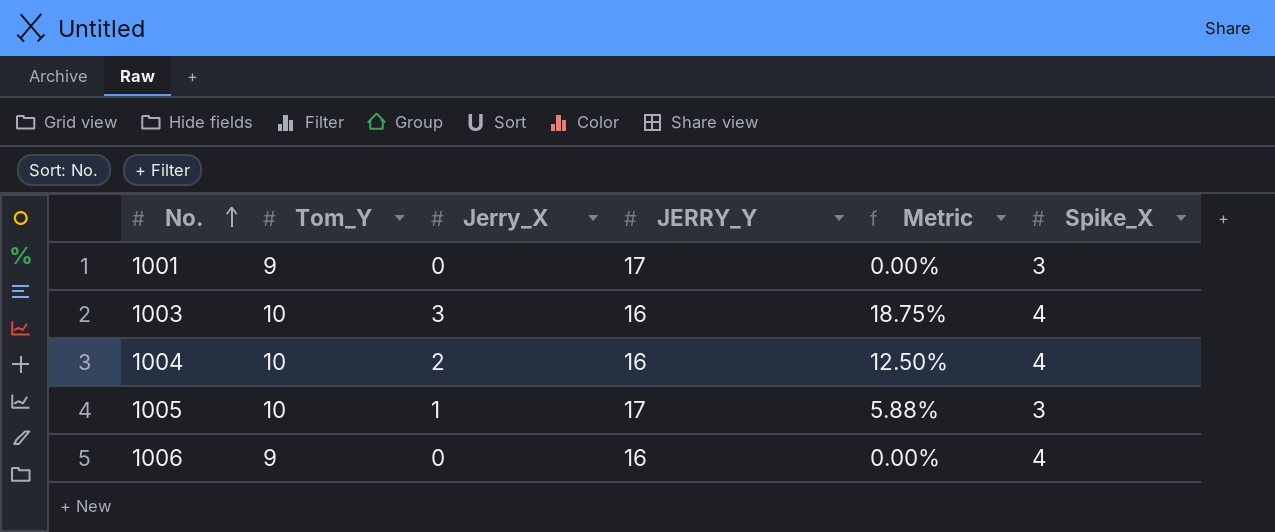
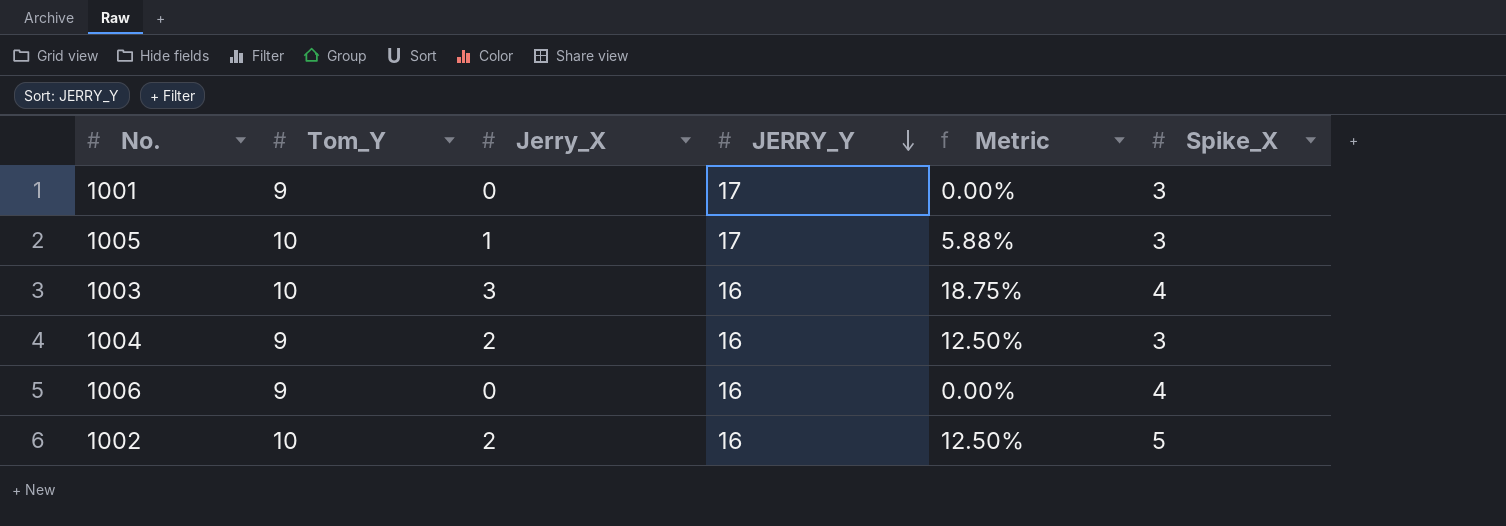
row order: No. ascending -> JERRY_Y descending
1004 | Tom_Y: 10 -> 9
1004 | Spike_X: 4 -> 3
row 1002: none -> 10 | 2 | 16 | 12.50% | 5

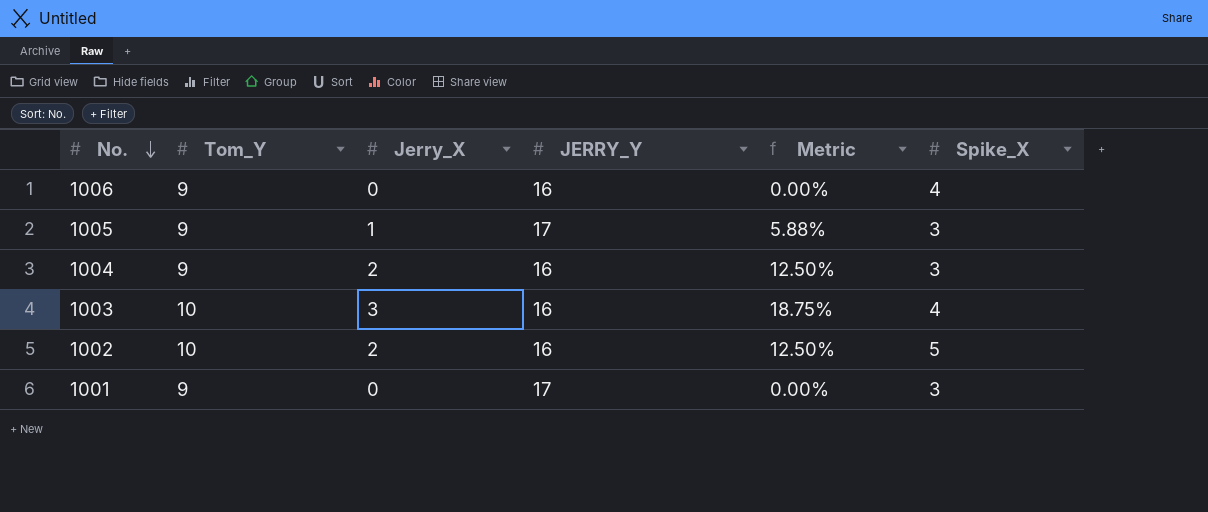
row order: JERRY_Y descending -> No. descending
1005 | Tom_Y: 10 -> 9

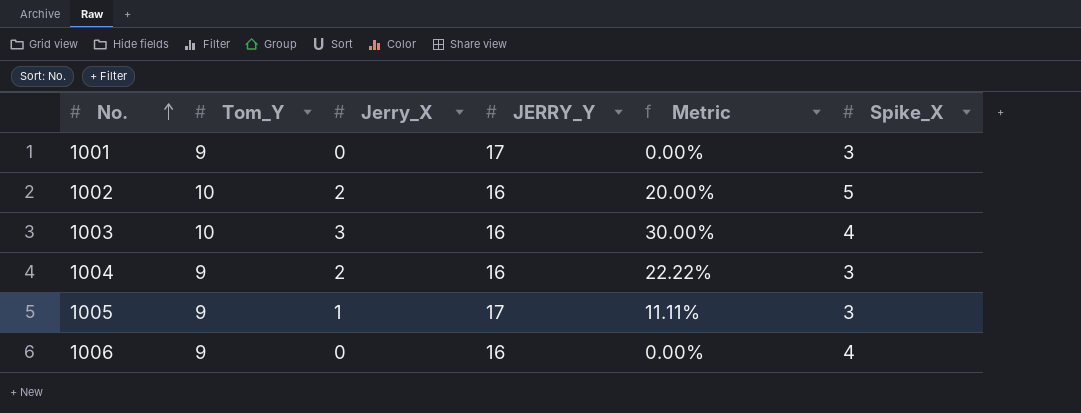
row order: No. descending -> No. ascending
column Metric | formula: [Jerry_X] / [JERRY_Y] -> [Jerry_X] / [Tom_Y]

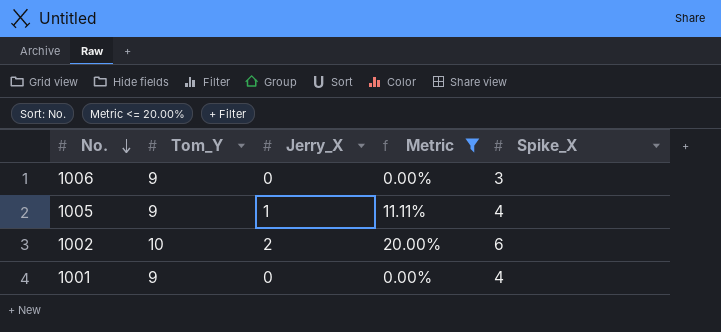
filter: none -> Metric <= 20.00%
row order: No. ascending -> No. descending
column JERRY_Y | position: 4 -> none
1006 | Spike_X: 4 -> 3
1005 | Spike_X: 3 -> 4
1002 | Spike_X: 5 -> 6
1001 | Spike_X: 3 -> 4

